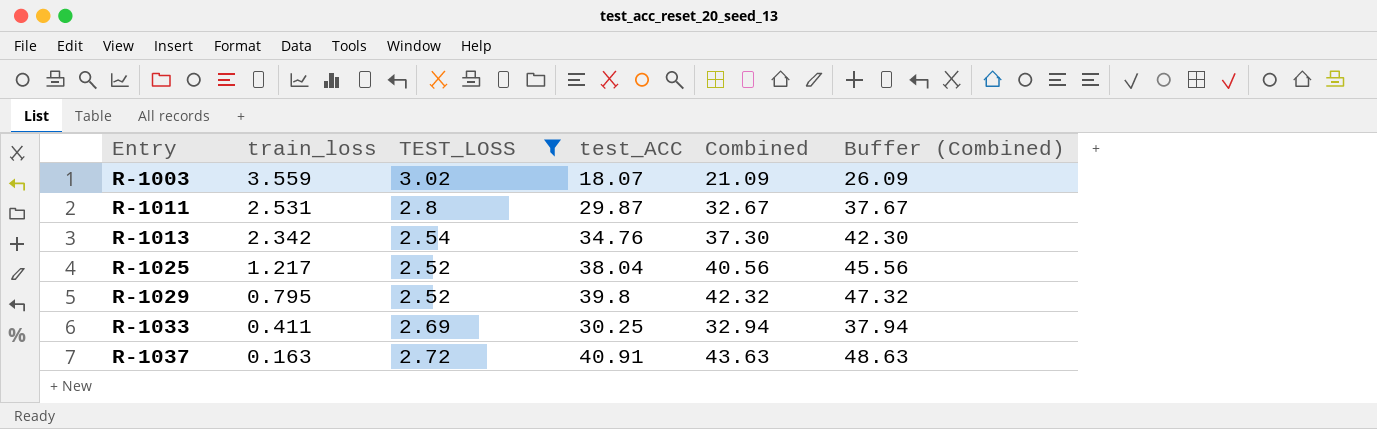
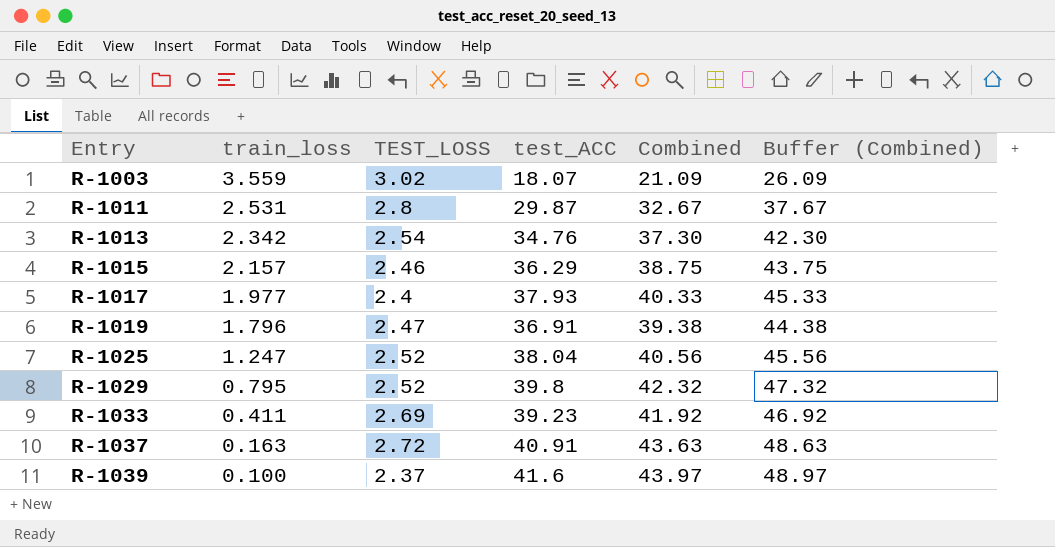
filter: TEST_LOSS >= 2.52 -> none
R-1025 | train_loss: 1.217 -> 1.247
R-1033 | test_ACC: 30.25 -> 39.23
R-1033 | Combined: 32.94 -> 41.92
R-1033 | Buffer (Combined): 37.94 -> 46.92

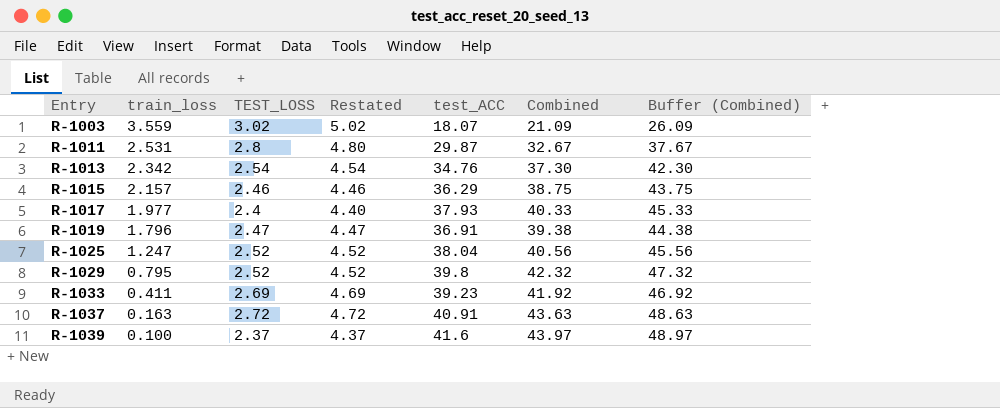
column Restated | formula: none -> [TEST_LOSS] + 2

